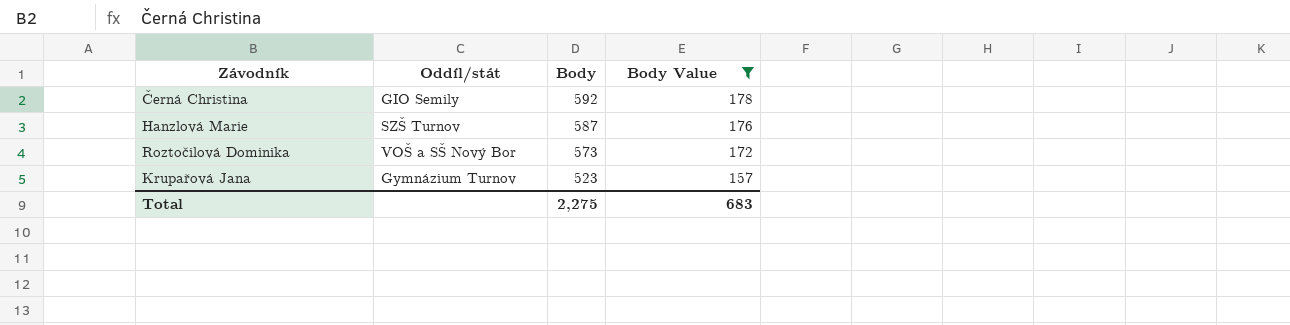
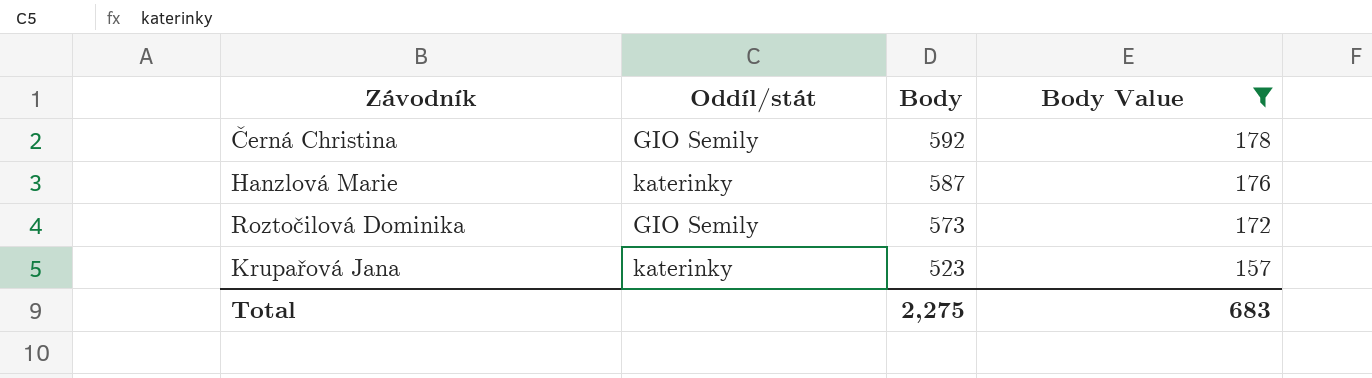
Hanzlová Marie | Oddíl/stát: SZŠ Turnov -> katerinky
Roztočilová Dominika | Oddíl/stát: VOŠ a SŠ Nový Bor -> GIO Semily
Krupařová Jana | Oddíl/stát: Gymnázium Turnov -> katerinky

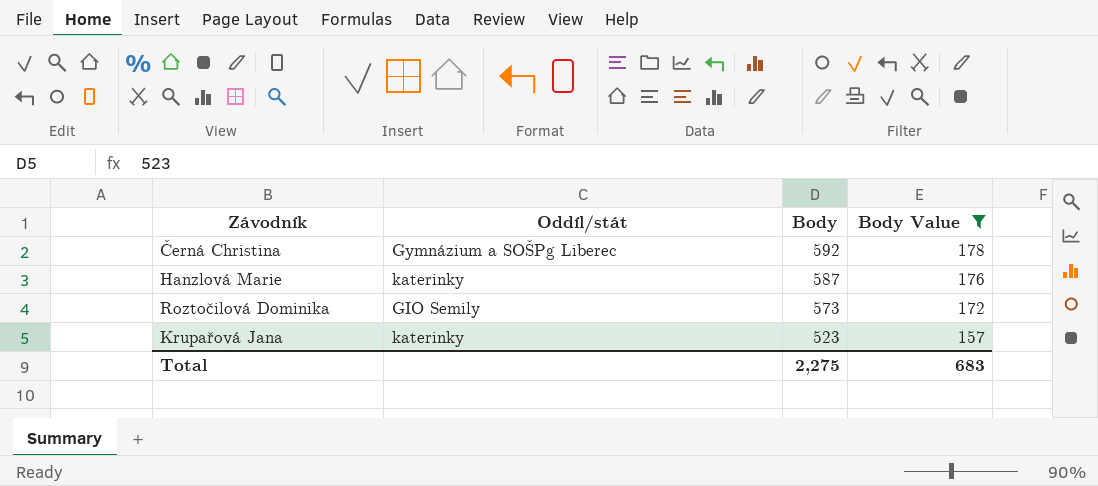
Černá Christina | Oddíl/stát: GIO Semily -> Gymnázium a SOŠPg Liberec

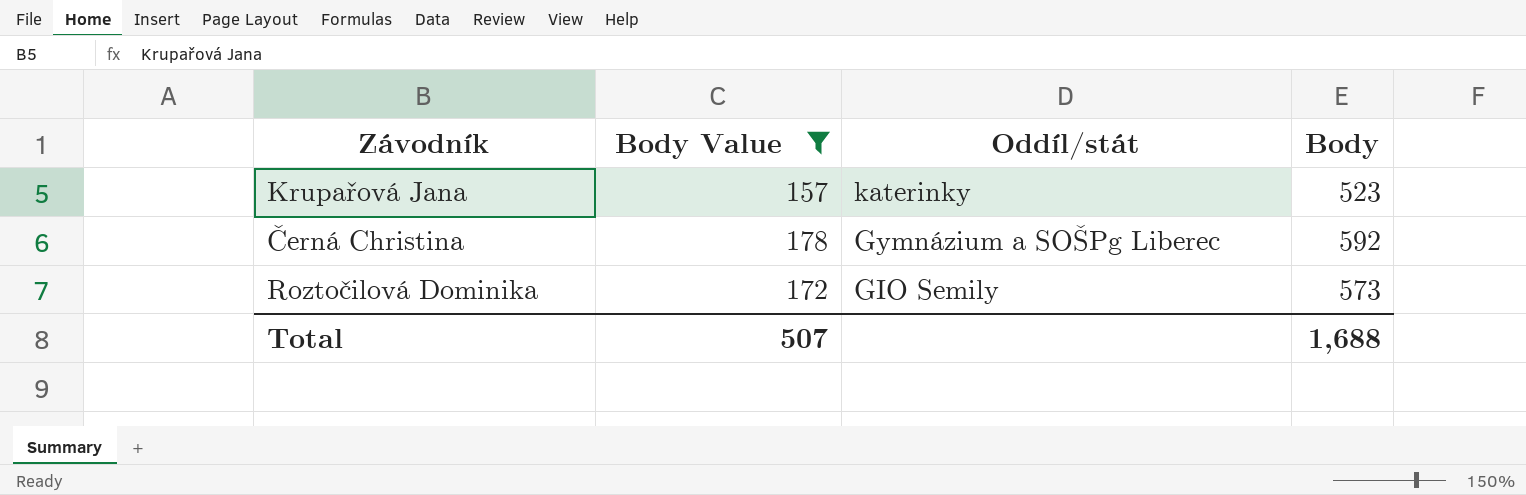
row order: Body descending -> Oddíl/stát descending
column Body Value | position: 4 -> 2
row Hanzlová Marie: katerinky | 587 | 176 -> none
Total | Body Value: 683 -> 507
Total | Body: 2,275 -> 1,688

